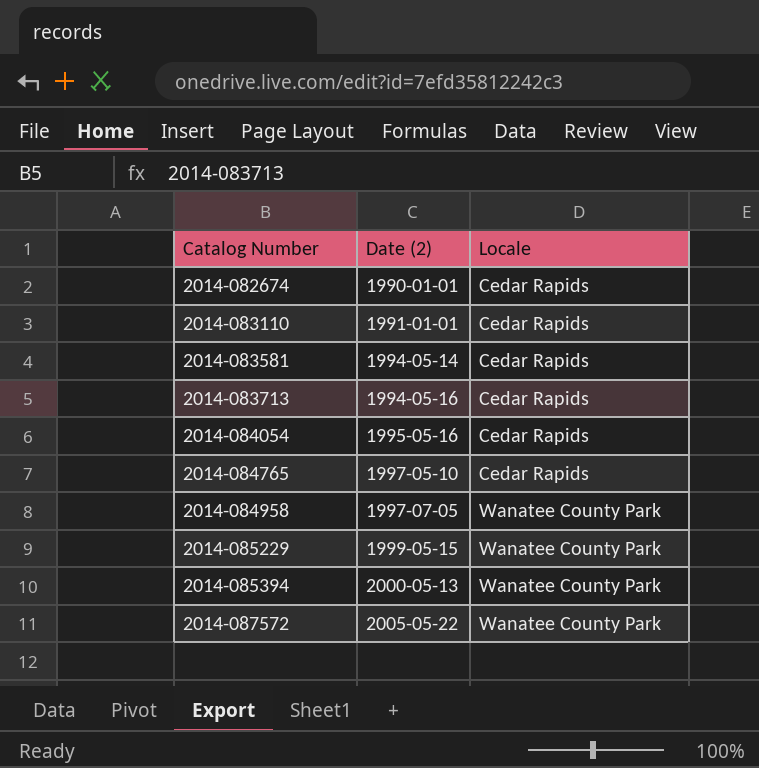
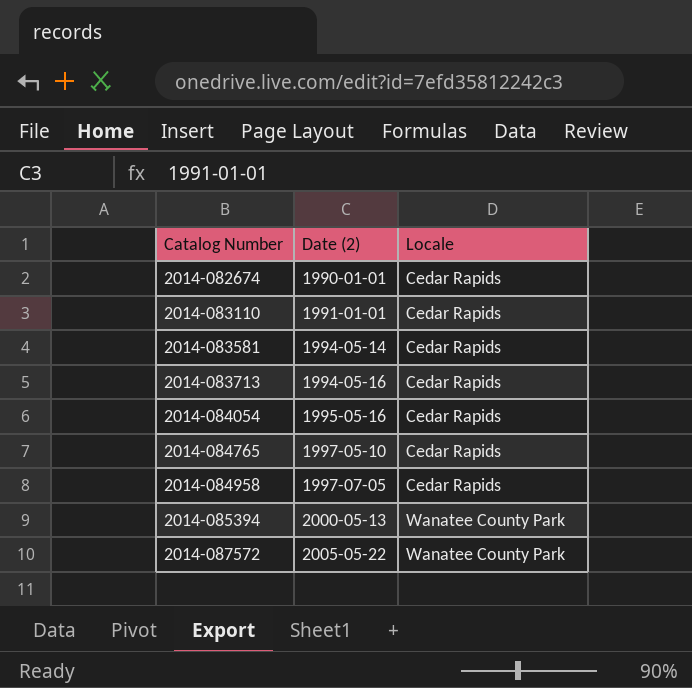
row 2014-085229: 1999-05-15 | Wanatee County Park -> none
2014-084958 | Locale: Wanatee County Park -> Cedar Rapids

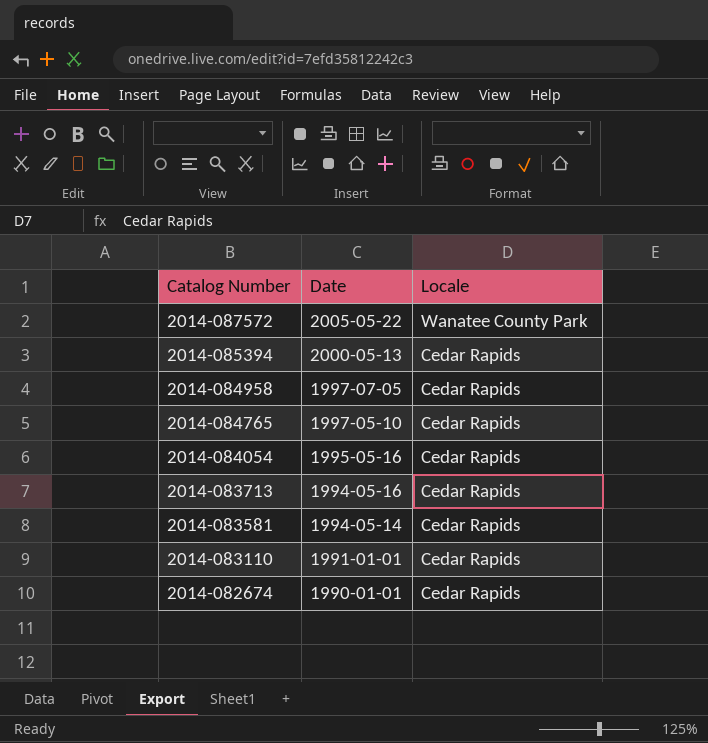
row order: Catalog Number ascending -> Catalog Number descending
column name: Date (2) -> Date
2014-085394 | Locale: Wanatee County Park -> Cedar Rapids

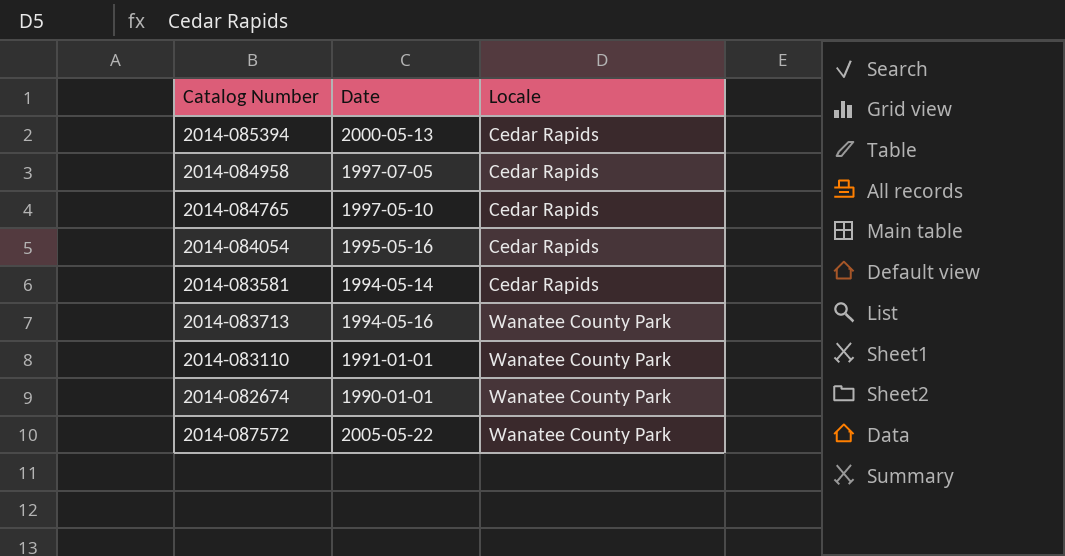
row order: Catalog Number descending -> Locale ascending
2014-083713 | Locale: Cedar Rapids -> Wanatee County Park
2014-083110 | Locale: Cedar Rapids -> Wanatee County Park
2014-082674 | Locale: Cedar Rapids -> Wanatee County Park

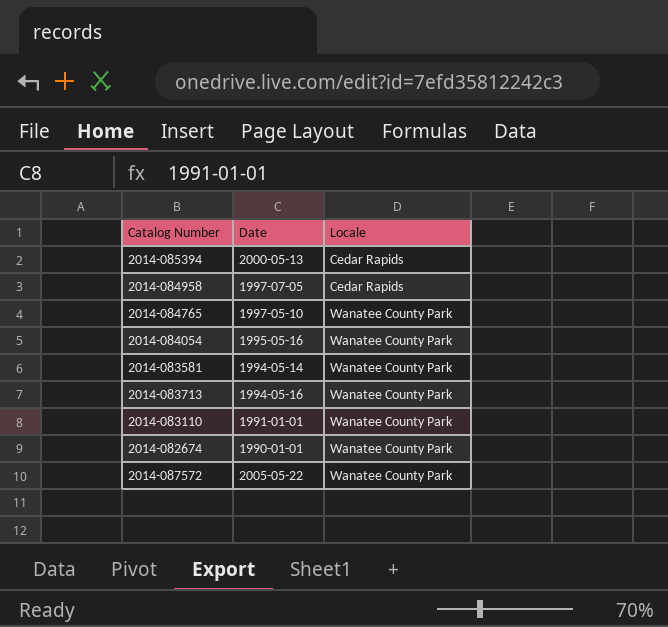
2014-084765 | Locale: Cedar Rapids -> Wanatee County Park
2014-084054 | Locale: Cedar Rapids -> Wanatee County Park
2014-083581 | Locale: Cedar Rapids -> Wanatee County Park

